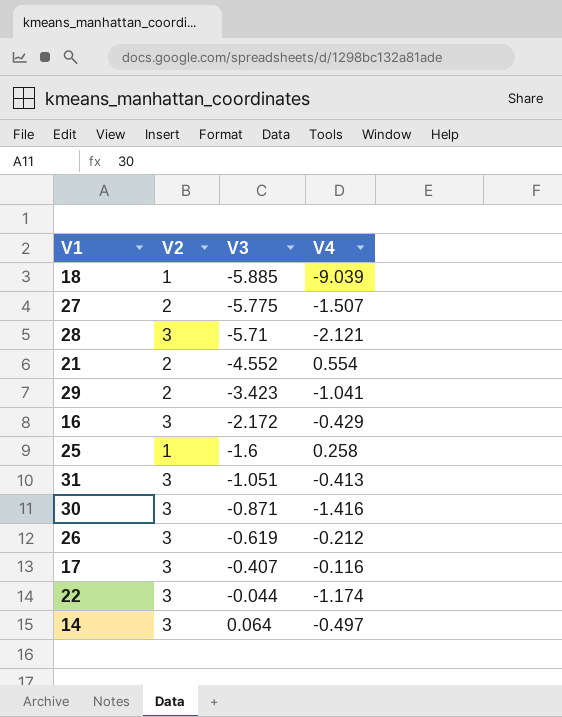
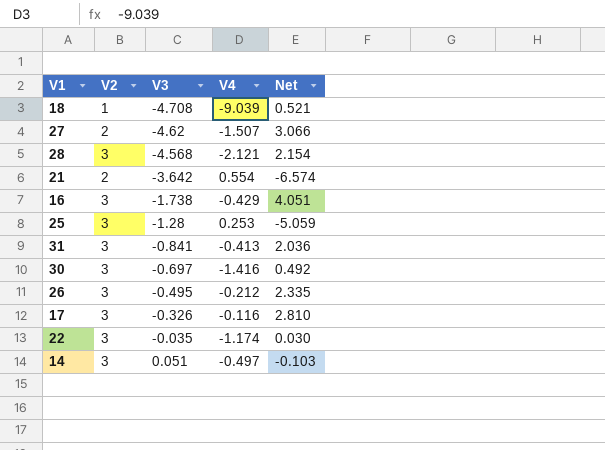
column Net | formula: none -> [V3] / [V4]
row 29: 2 | -3.423 | -1.041 -> none
18 | V3: -5.885 -> -4.708
27 | V3: -5.775 -> -4.62
28 | V3: -5.71 -> -4.568
21 | V3: -4.552 -> -3.642
16 | V3: -2.172 -> -1.738
25 | V2: 1 -> 3
25 | V3: -1.6 -> -1.28
25 | V4: 0.258 -> 0.253
31 | V3: -1.051 -> -0.841
30 | V3: -0.871 -> -0.697
26 | V3: -0.619 -> -0.495
17 | V3: -0.407 -> -0.326
22 | V3: -0.044 -> -0.035
14 | V3: 0.064 -> 0.051

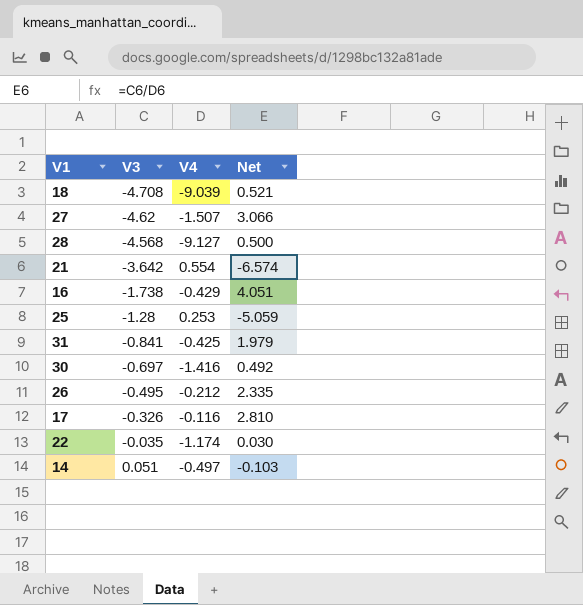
column V2 | position: 2 -> none
28 | V4: -2.121 -> -9.127
28 | Net: 2.154 -> 0.500
31 | V4: -0.413 -> -0.425
31 | Net: 2.036 -> 1.979

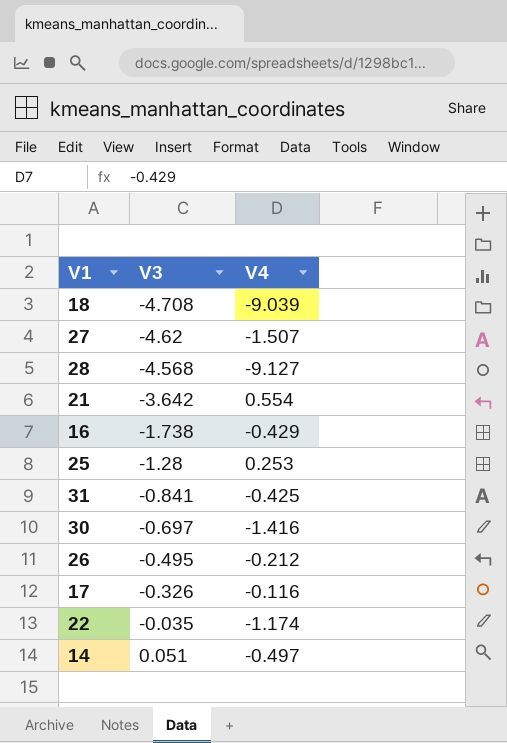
column Net | formula: [V3] / [V4] -> none

